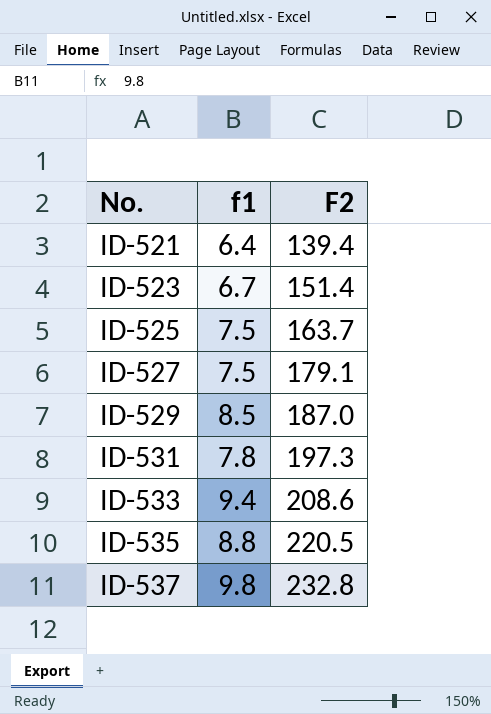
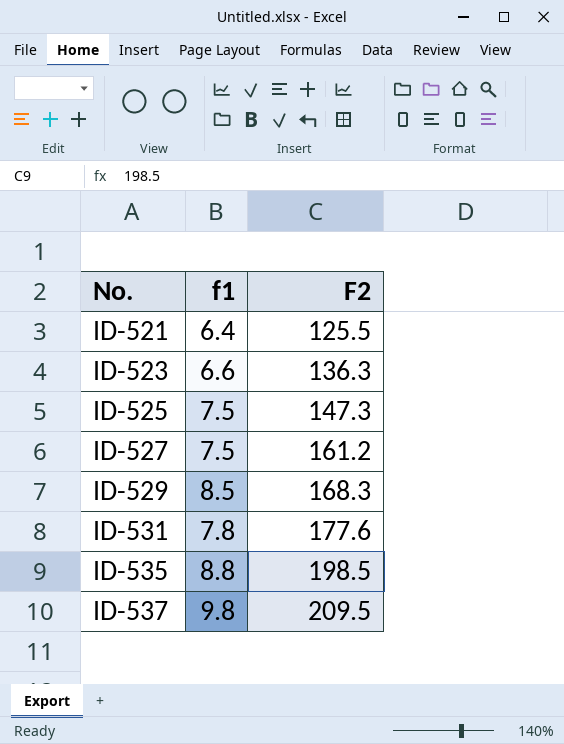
row ID-533: 9.4 | 208.6 -> none
ID-521 | F2: 139.4 -> 125.5
ID-523 | f1: 6.7 -> 6.6
ID-523 | F2: 151.4 -> 136.3
ID-525 | F2: 163.7 -> 147.3
ID-527 | F2: 179.1 -> 161.2
ID-529 | F2: 187.0 -> 168.3
ID-531 | F2: 197.3 -> 177.6
ID-535 | F2: 220.5 -> 198.5
ID-537 | F2: 232.8 -> 209.5

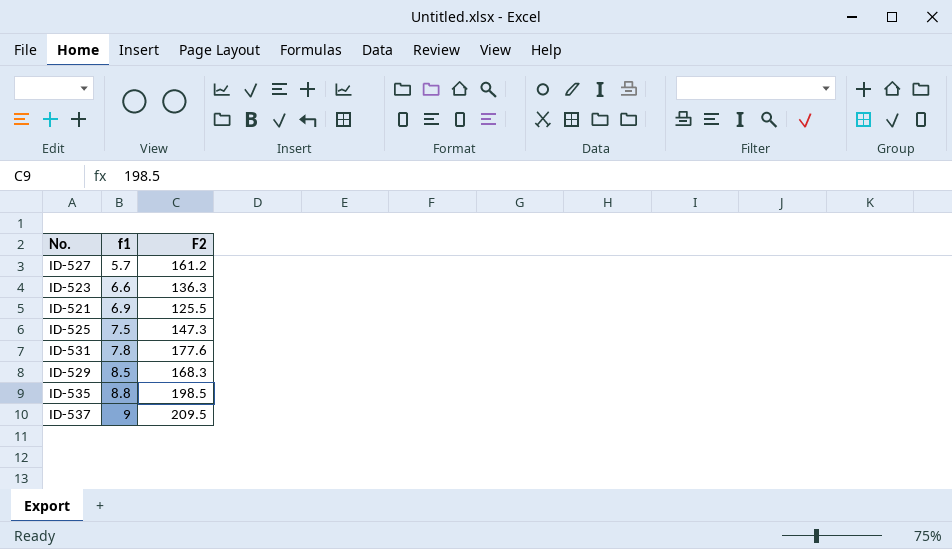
row order: No. ascending -> f1 ascending
ID-527 | f1: 7.5 -> 5.7
ID-521 | f1: 6.4 -> 6.9
ID-537 | f1: 9.8 -> 9

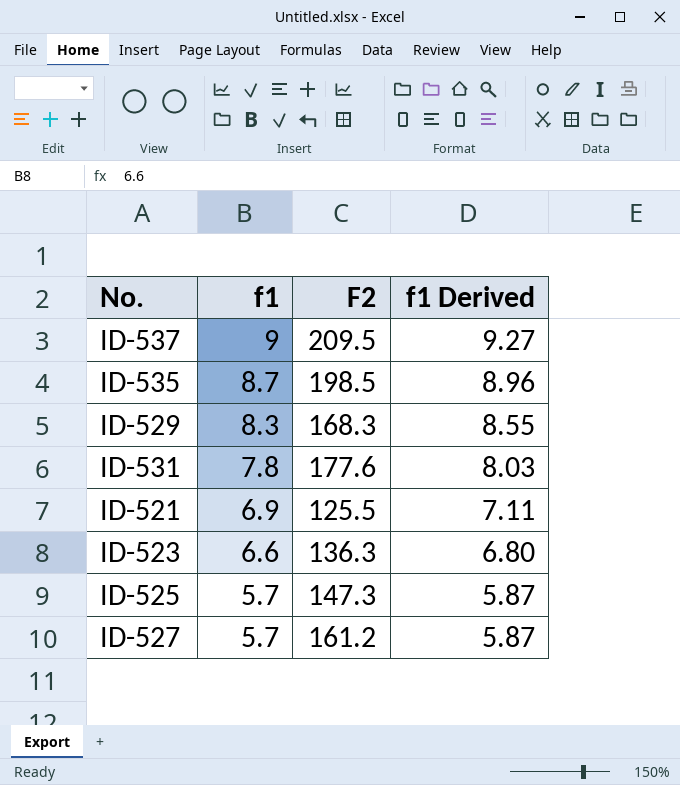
row order: f1 ascending -> f1 descending
column f1 Derived | formula: none -> [f1] * 1.03
ID-535 | f1: 8.8 -> 8.7
ID-529 | f1: 8.5 -> 8.3
ID-525 | f1: 7.5 -> 5.7

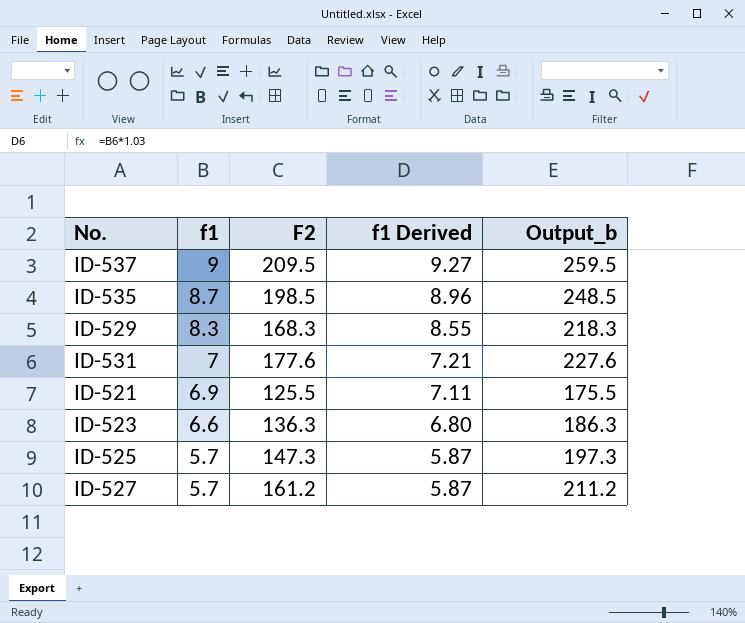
column Output_b | formula: none -> [F2] + 50
ID-531 | f1: 7.8 -> 7
ID-531 | f1 Derived: 8.03 -> 7.21

